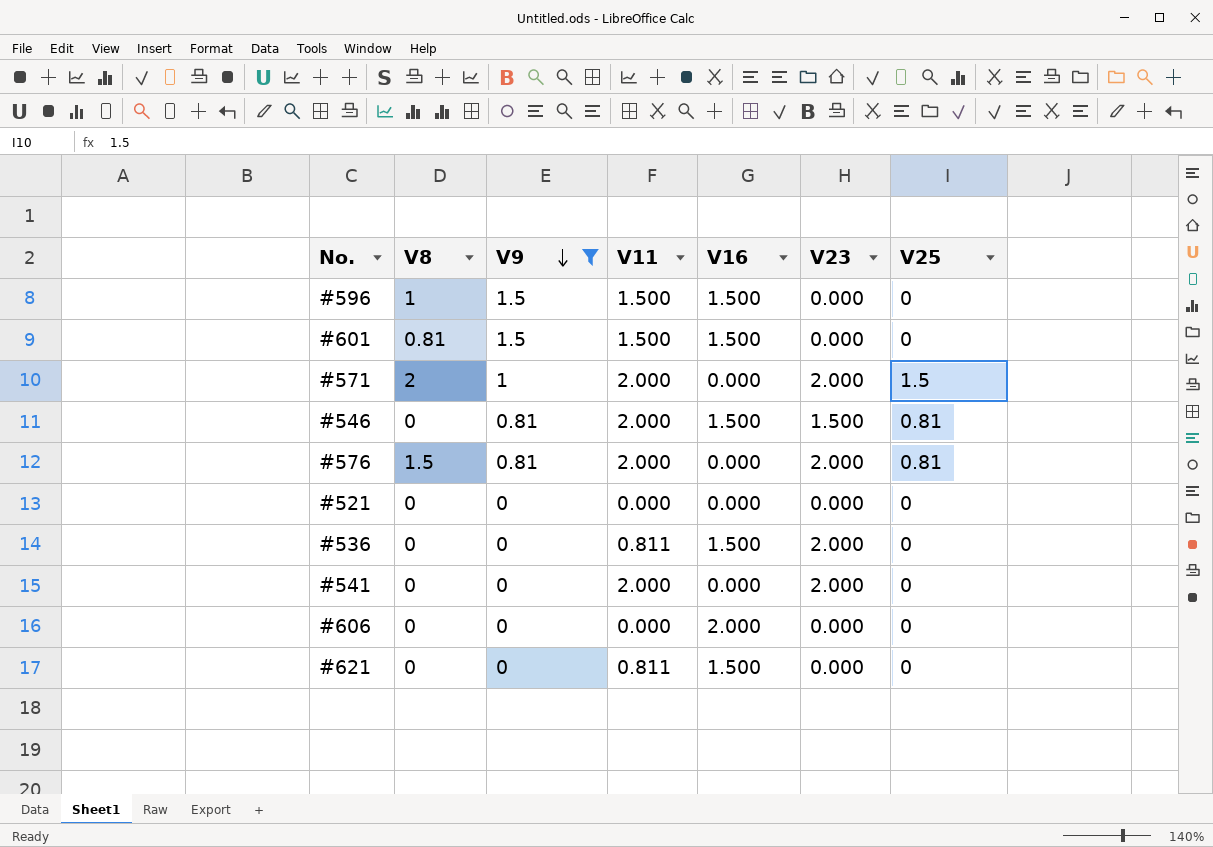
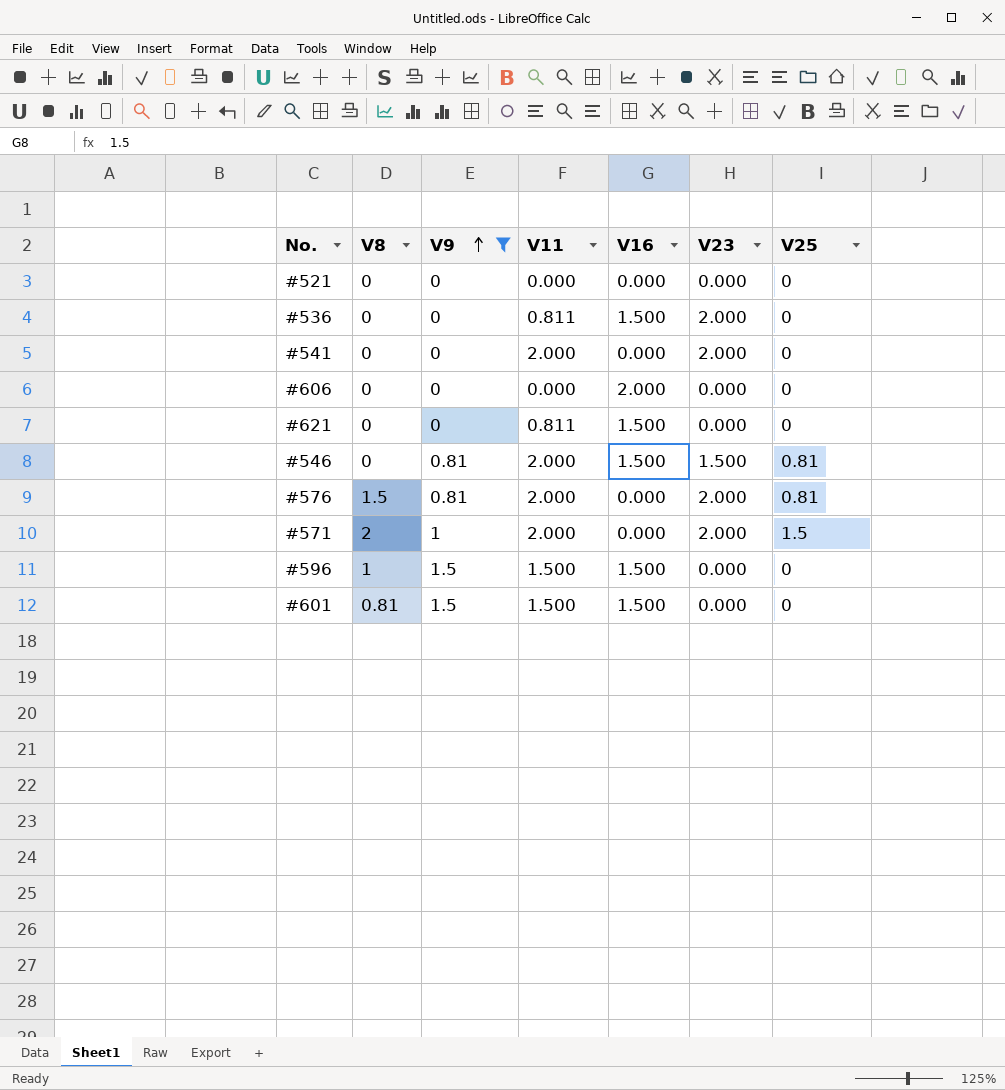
row order: V9 descending -> V9 ascending

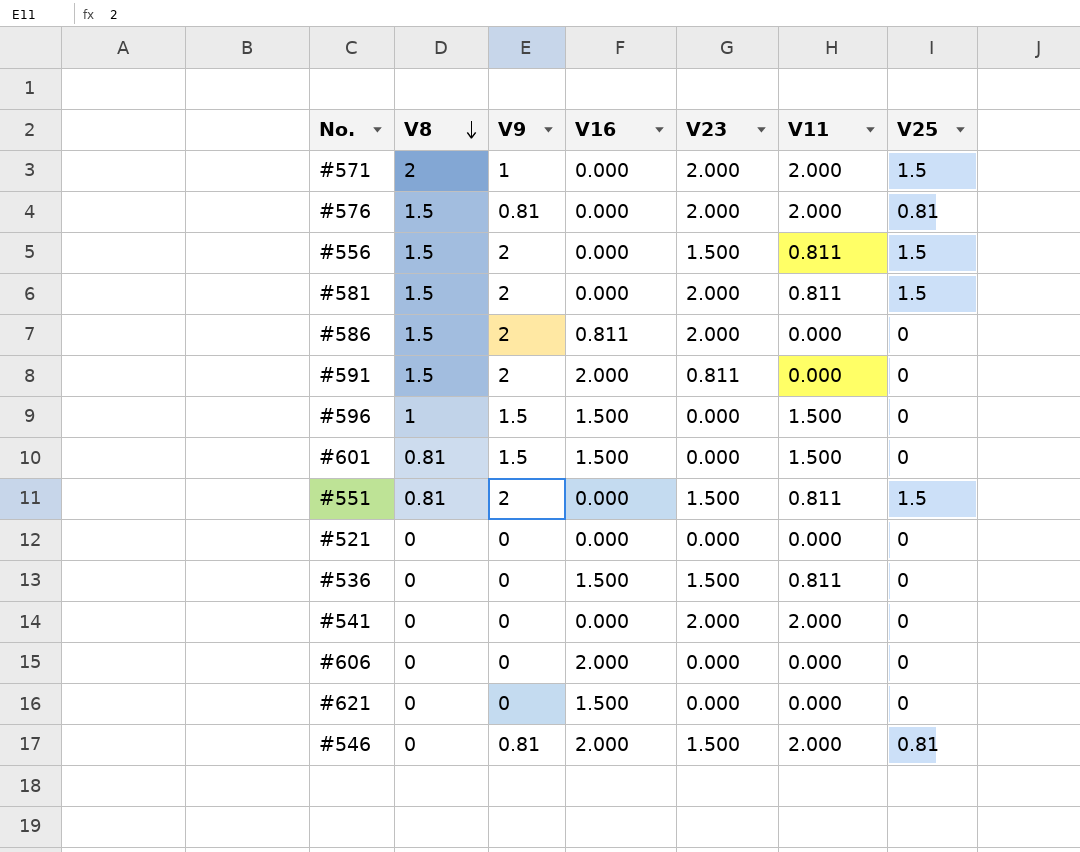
filter: V9 != 2 -> none
row order: V9 ascending -> V8 descending
column V11 | position: 4 -> 6
#536 | V23: 2.000 -> 1.500
#621 | V11: 0.811 -> 0.000
#546 | V16: 1.500 -> 2.000

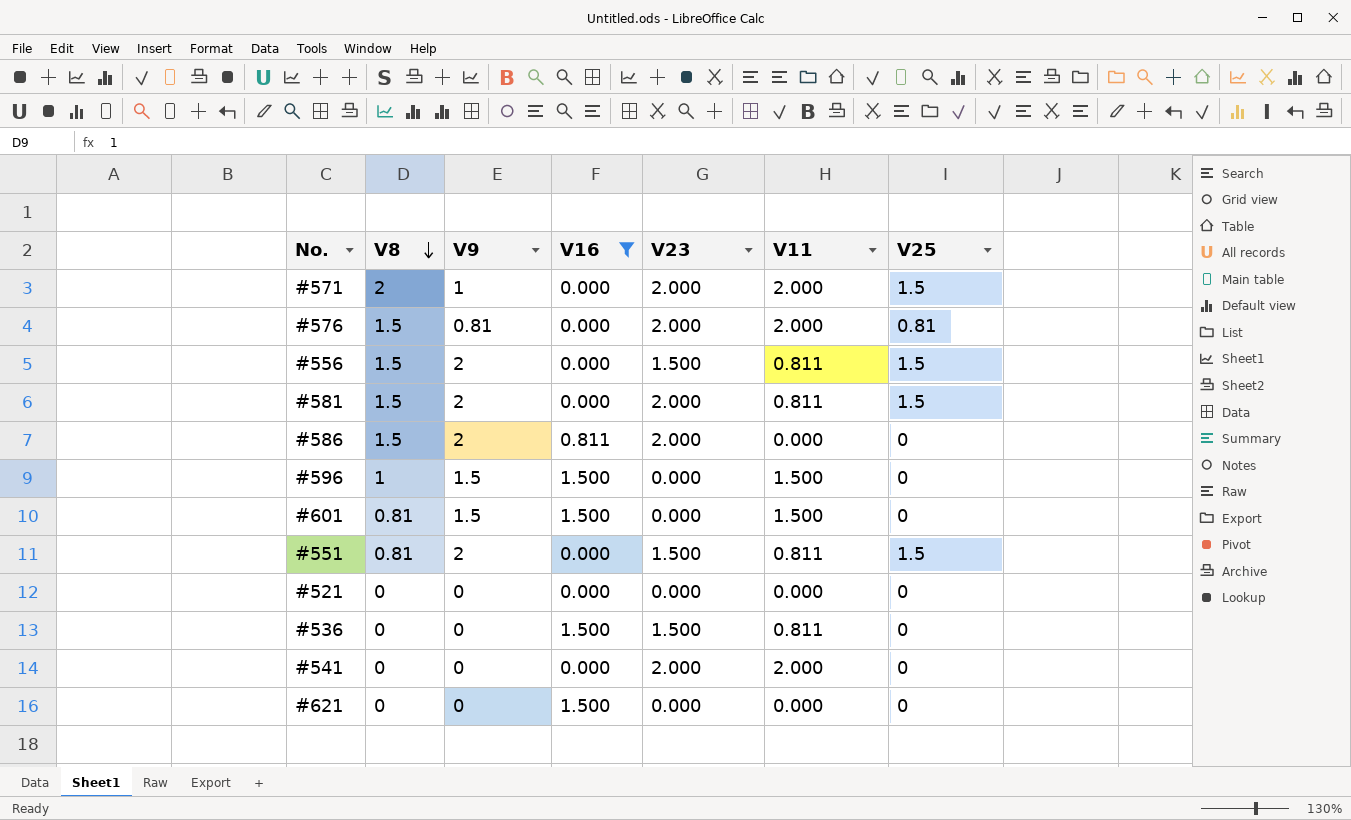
filter: none -> V16 != 2.000

